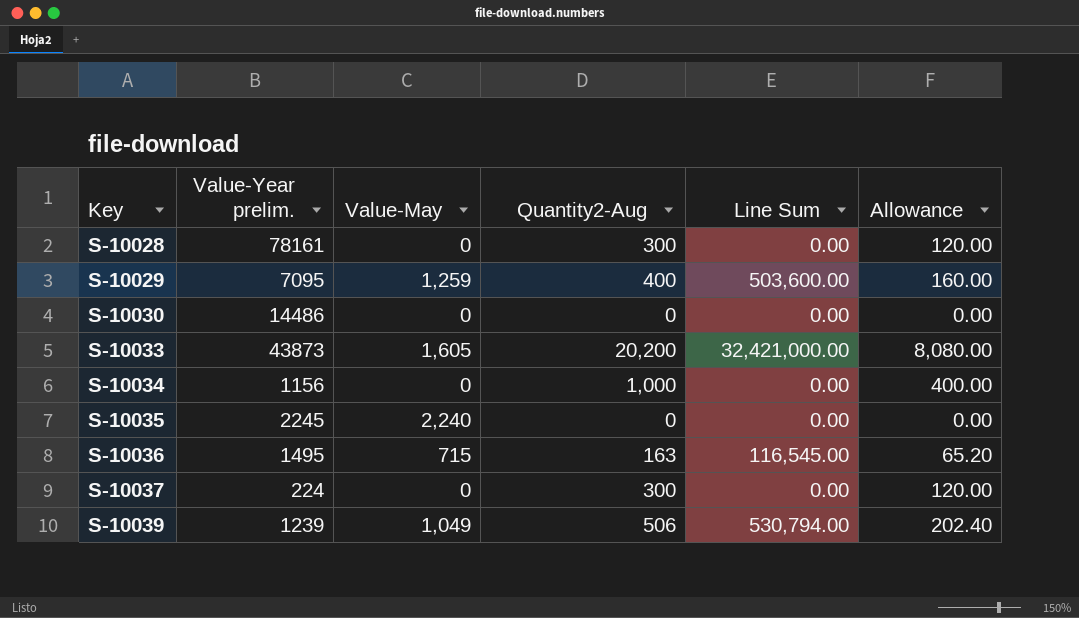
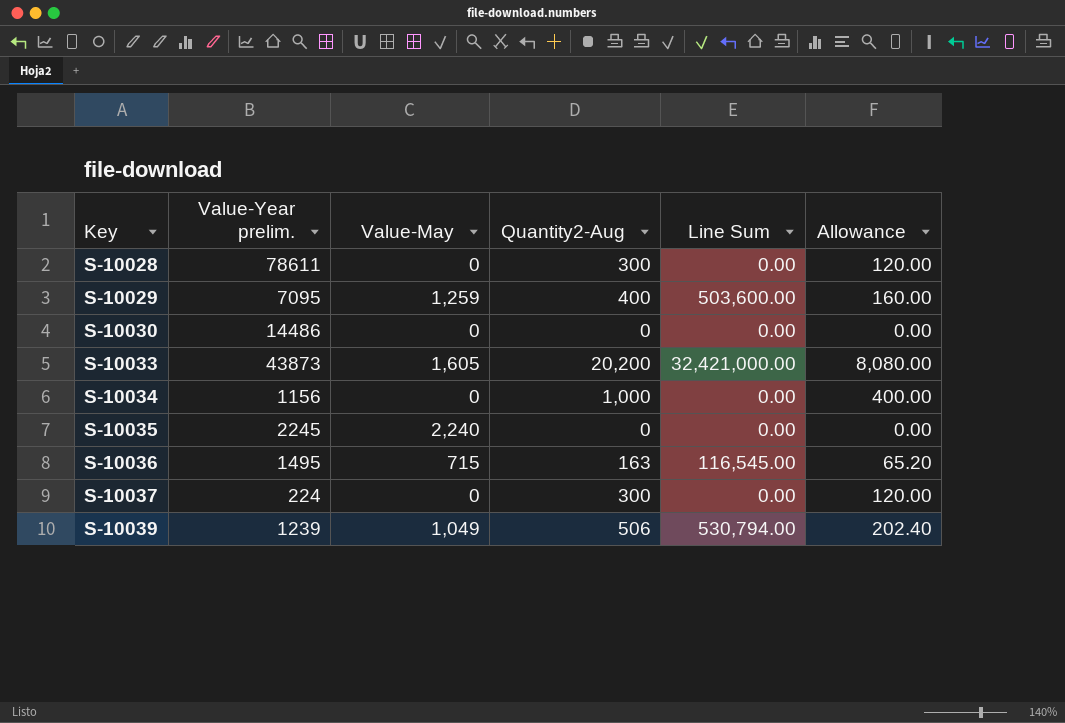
S-10028 | Value-Year prelim.: 78161 -> 78611

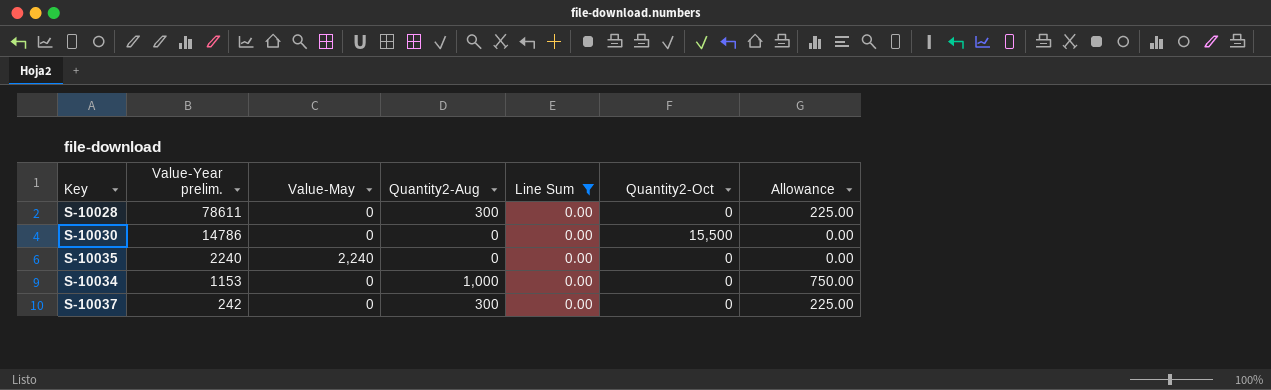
filter: none -> Line Sum = 0.00
row order: Key ascending -> Value-Year prelim. descending
column Quantity2-Oct | position: none -> 6
column Allowance | formula: [Quantity2-Aug] * 0.4 -> [Quantity2-Aug] * 0.75
S-10030 | Value-Year prelim.: 14486 -> 14786
S-10035 | Value-Year prelim.: 2245 -> 2240
S-10034 | Value-Year prelim.: 1156 -> 1153
S-10037 | Value-Year prelim.: 224 -> 242

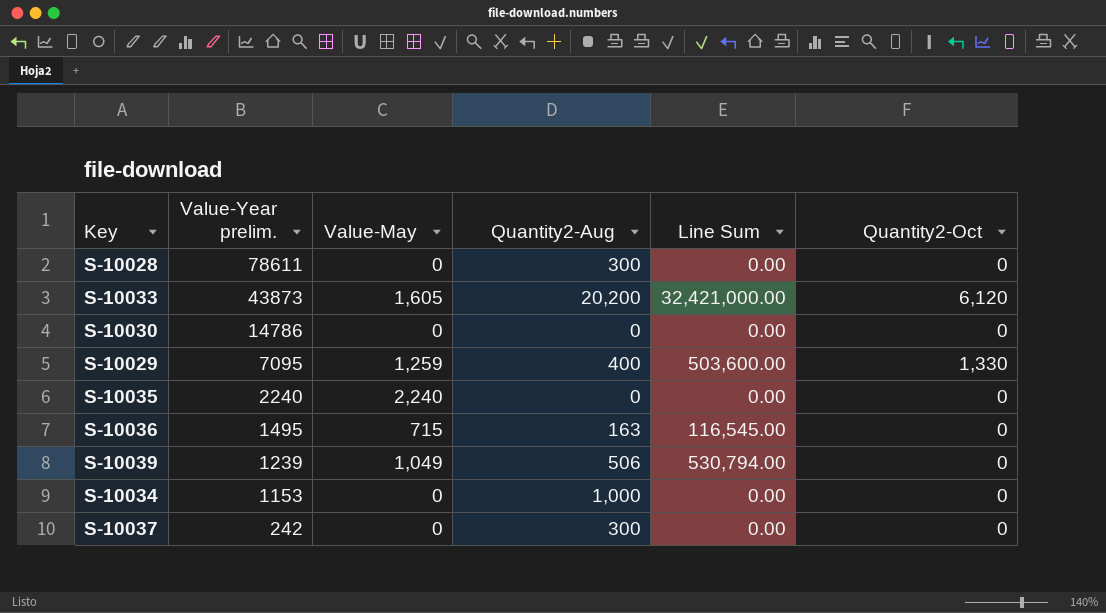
filter: Line Sum = 0.00 -> none
column Allowance | formula: [Quantity2-Aug] * 0.75 -> none
S-10030 | Quantity2-Oct: 15,500 -> 0

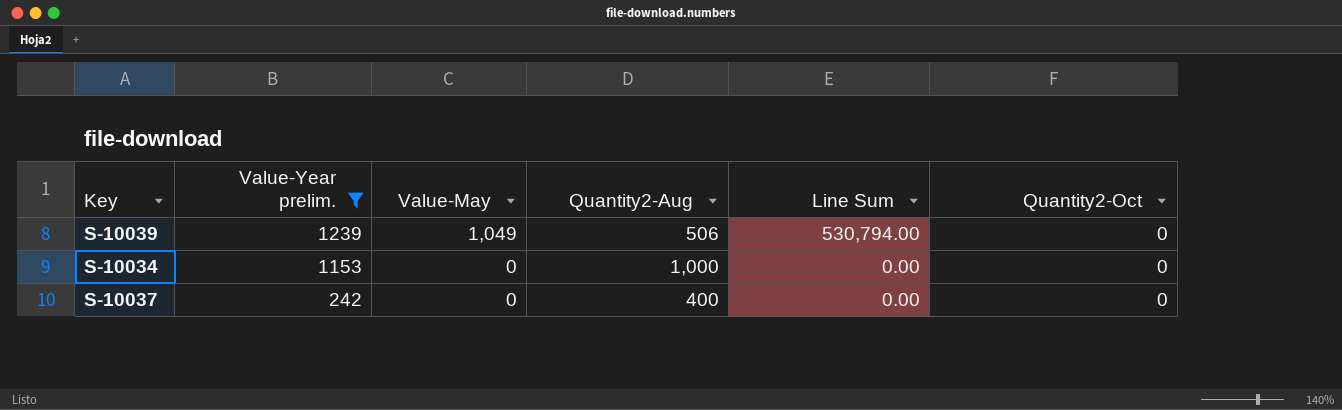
filter: none -> Value-Year prelim. <= 1239
S-10037 | Quantity2-Aug: 300 -> 400

